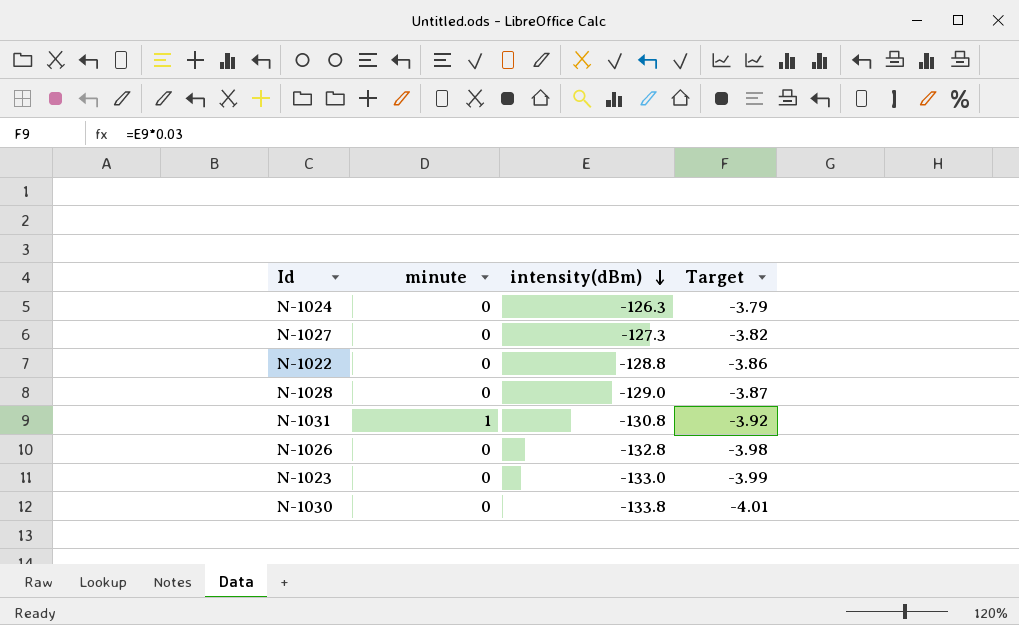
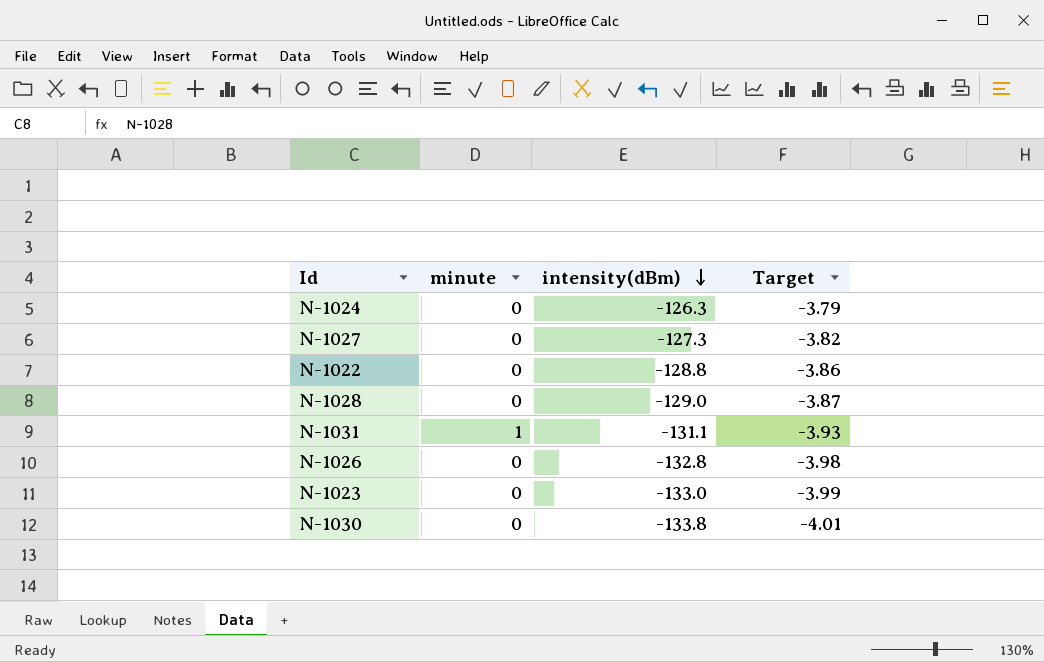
N-1031 | intensity(dBm): -130.8 -> -131.1
N-1031 | Target: -3.92 -> -3.93

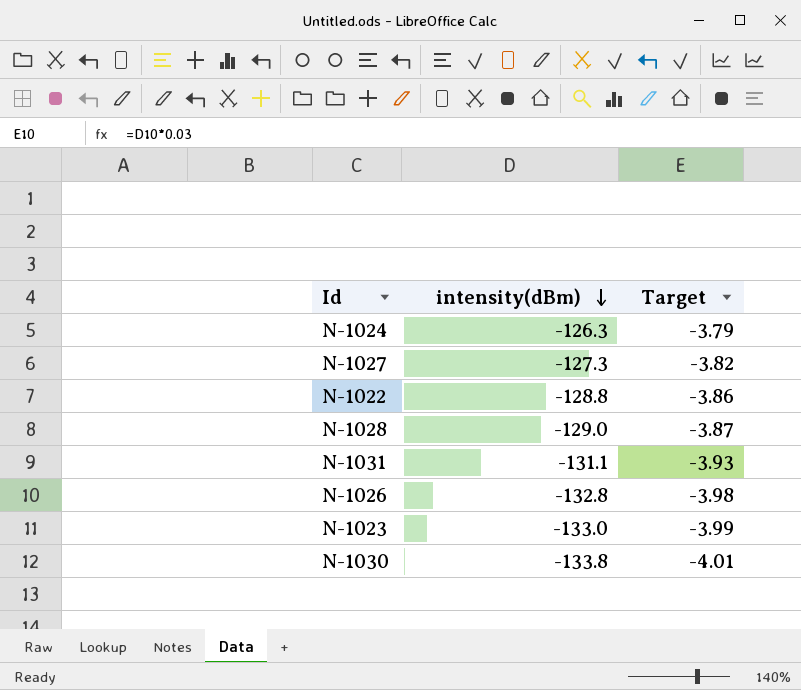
column minute | position: 2 -> none

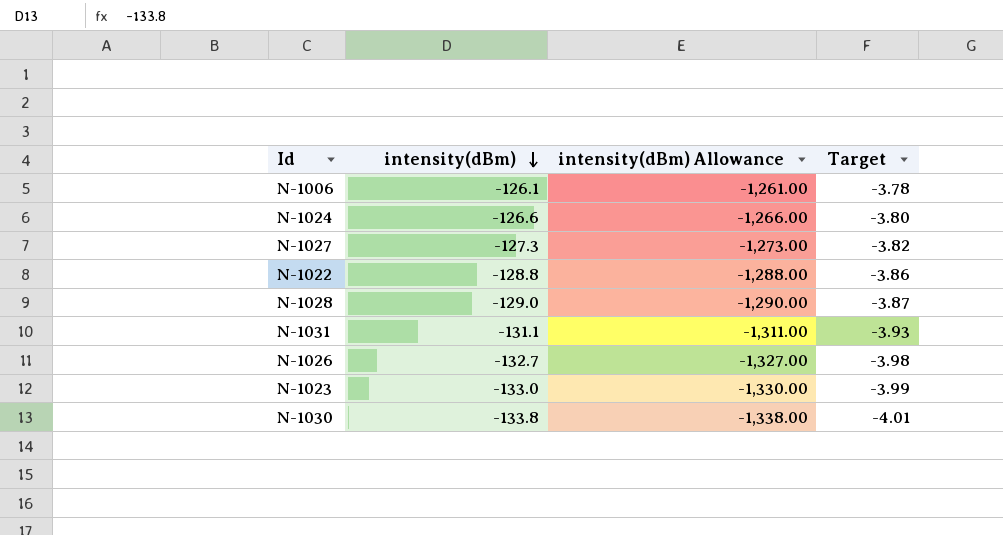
column intensity(dBm) Allowance | formula: none -> [intensity(dBm)] * 10
row N-1006: none -> -126.1 | -1,261.00 | -3.78
N-1024 | intensity(dBm): -126.3 -> -126.6
N-1024 | Target: -3.79 -> -3.80
N-1026 | intensity(dBm): -132.8 -> -132.7

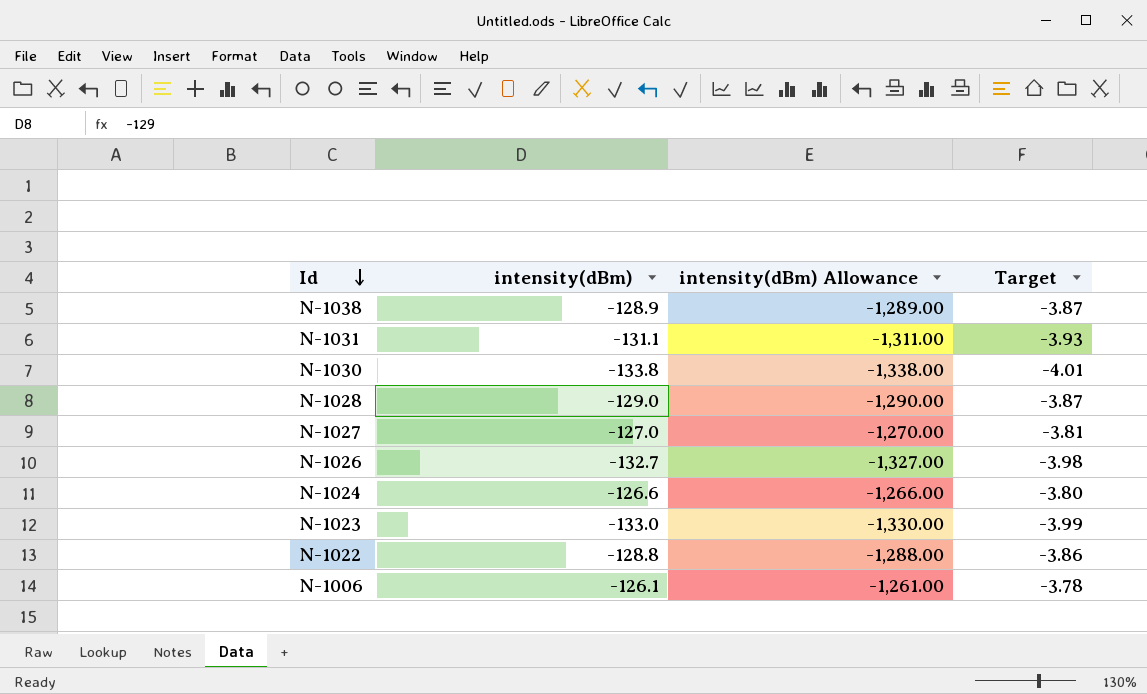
row order: intensity(dBm) descending -> Id descending
row N-1038: none -> -128.9 | -1,289.00 | -3.87
N-1027 | intensity(dBm): -127.3 -> -127.0
N-1027 | intensity(dBm) Allowance: -1,273.00 -> -1,270.00
N-1027 | Target: -3.82 -> -3.81

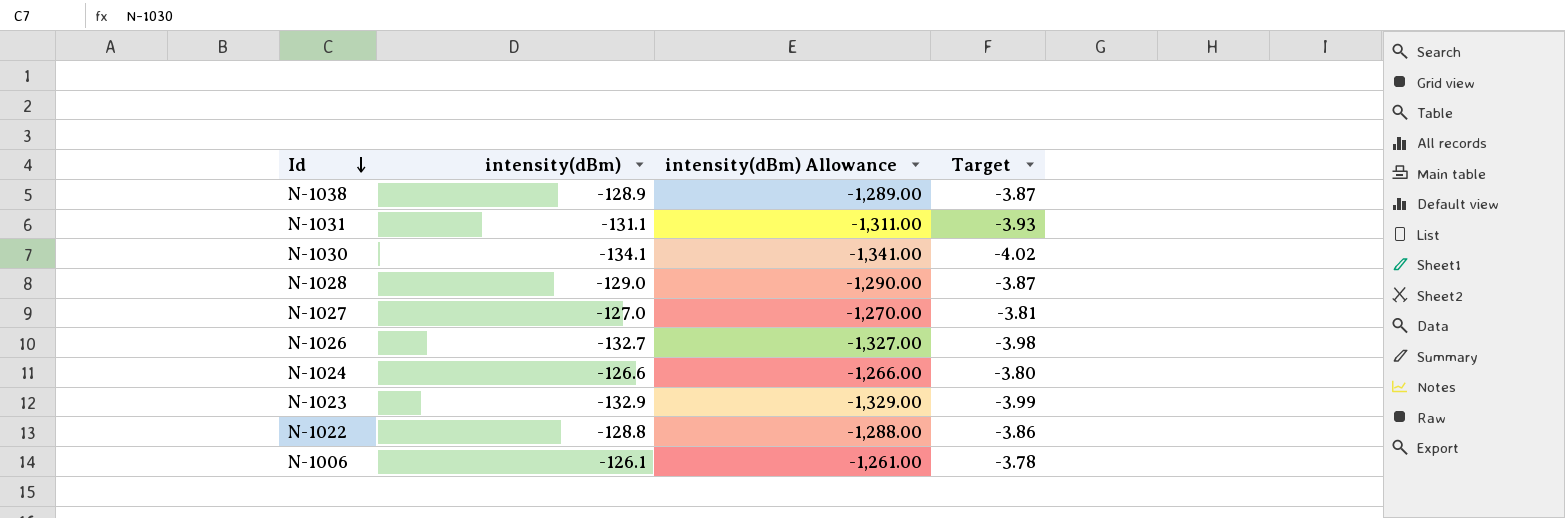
N-1030 | intensity(dBm): -133.8 -> -134.1
N-1030 | intensity(dBm) Allowance: -1,338.00 -> -1,341.00
N-1030 | Target: -4.01 -> -4.02
N-1023 | intensity(dBm): -133.0 -> -132.9
N-1023 | intensity(dBm) Allowance: -1,330.00 -> -1,329.00

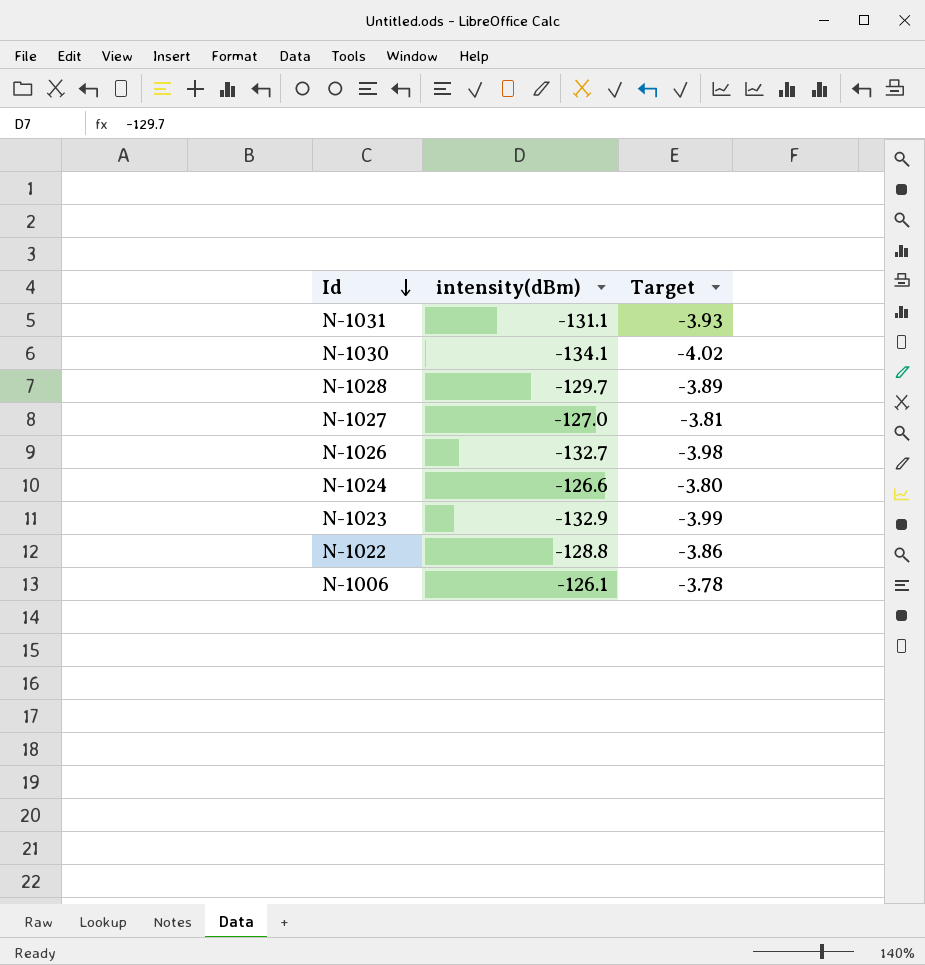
column intensity(dBm) Allowance | formula: [intensity(dBm)] * 10 -> none
row N-1038: -128.9 | -1,289.00 | -3.87 -> none
N-1028 | intensity(dBm): -129.0 -> -129.7
N-1028 | Target: -3.87 -> -3.89

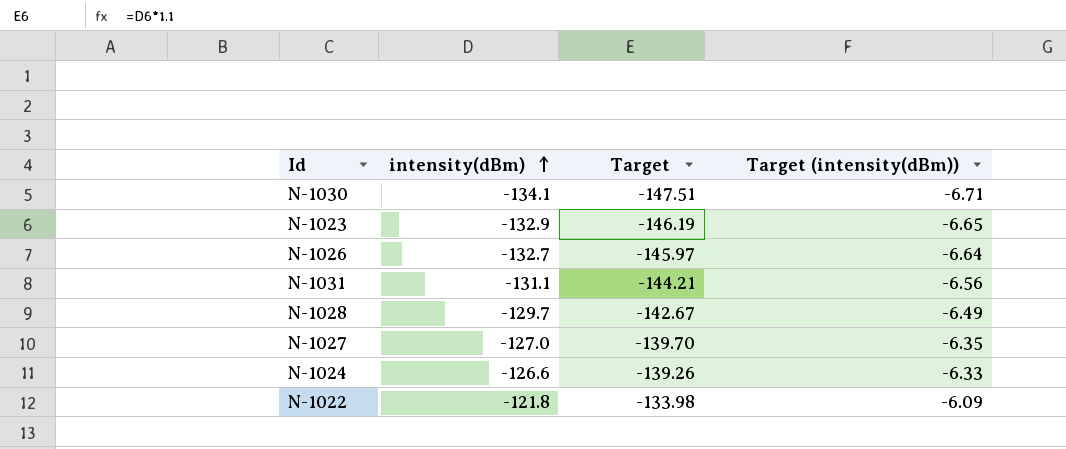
row order: Id descending -> intensity(dBm) ascending
column Target | formula: [intensity(dBm)] * 0.03 -> [intensity(dBm)] * 1.1
column Target (intensity(dBm)) | formula: none -> [intensity(dBm)] * 0.05
row N-1006: -126.1 | -3.78 -> none
N-1022 | intensity(dBm): -128.8 -> -121.8

